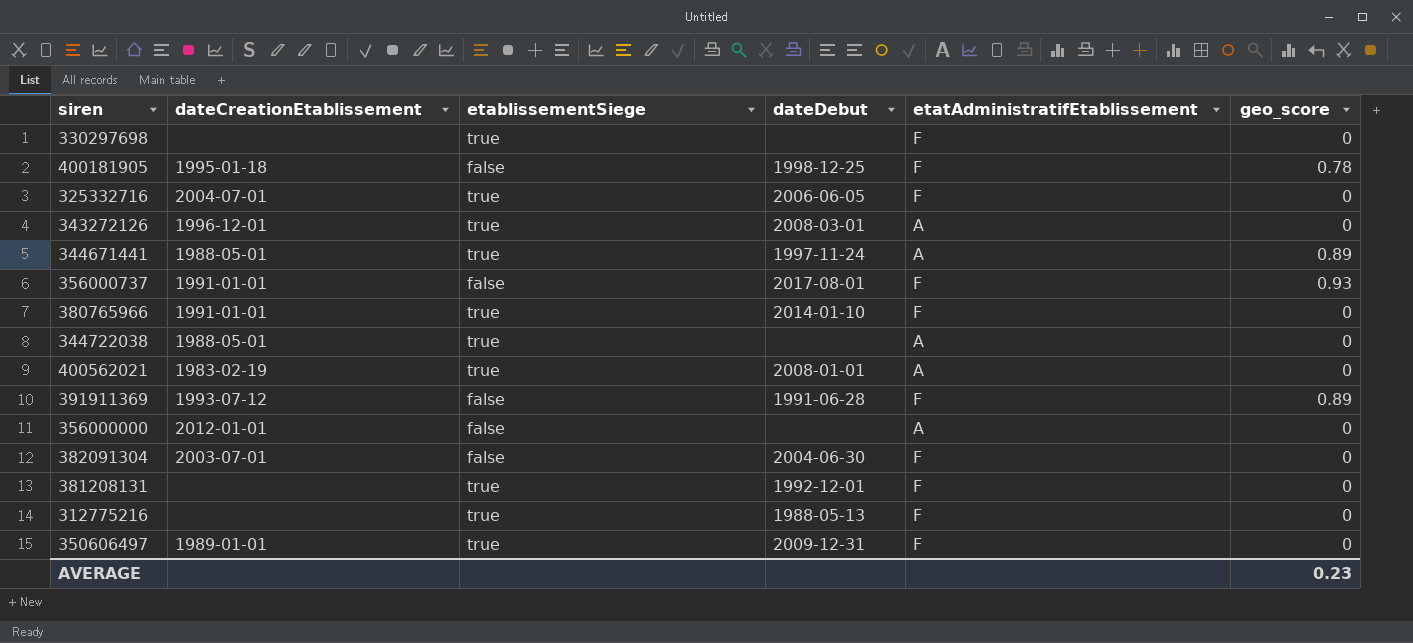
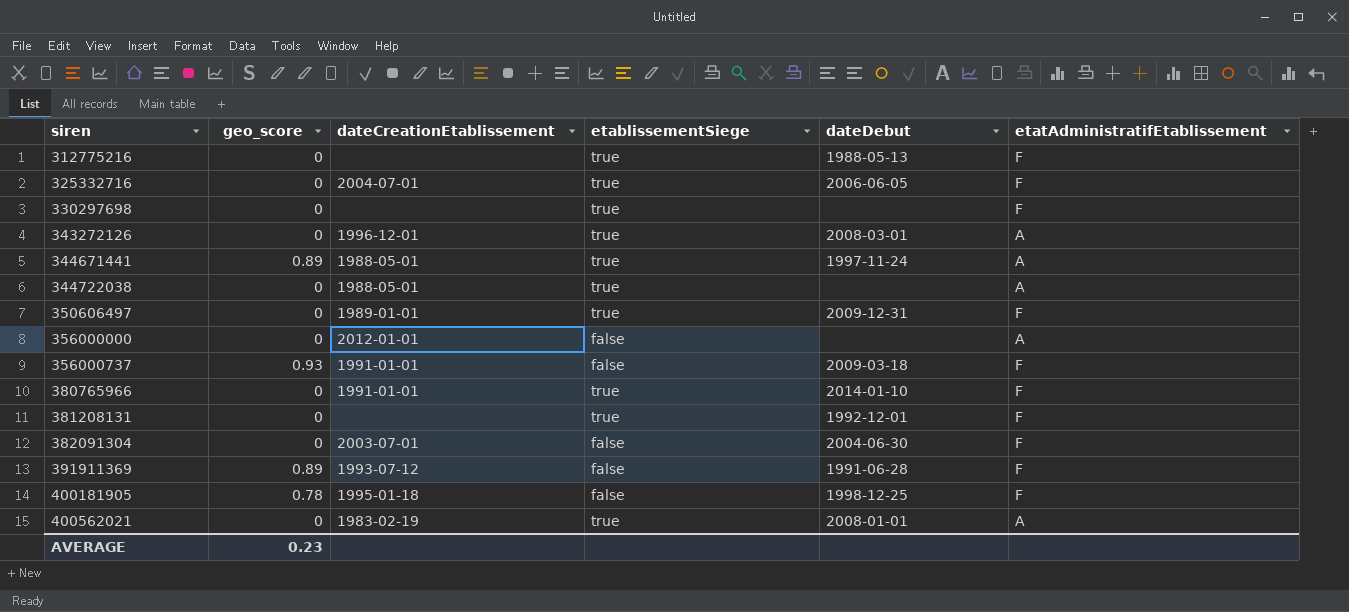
row order: none -> siren ascending
column geo_score | position: 6 -> 2
356000737 | dateDebut: 2017-08-01 -> 2009-03-18

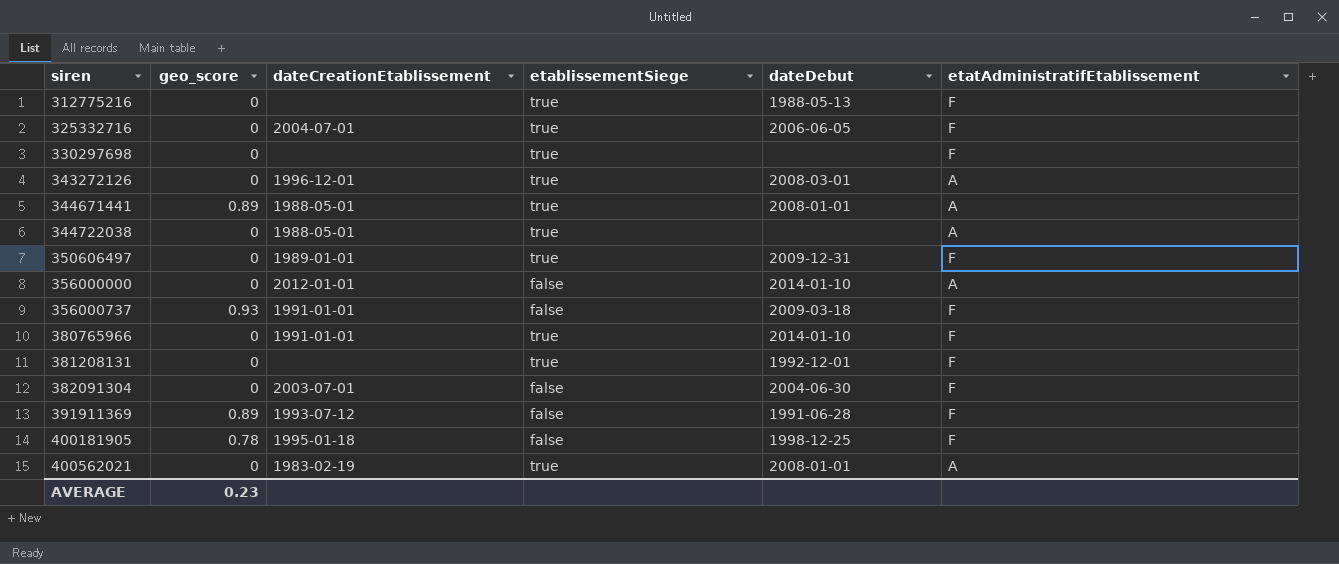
344671441 | dateDebut: 1997-11-24 -> 2008-01-01
356000000 | dateDebut: none -> 2014-01-10

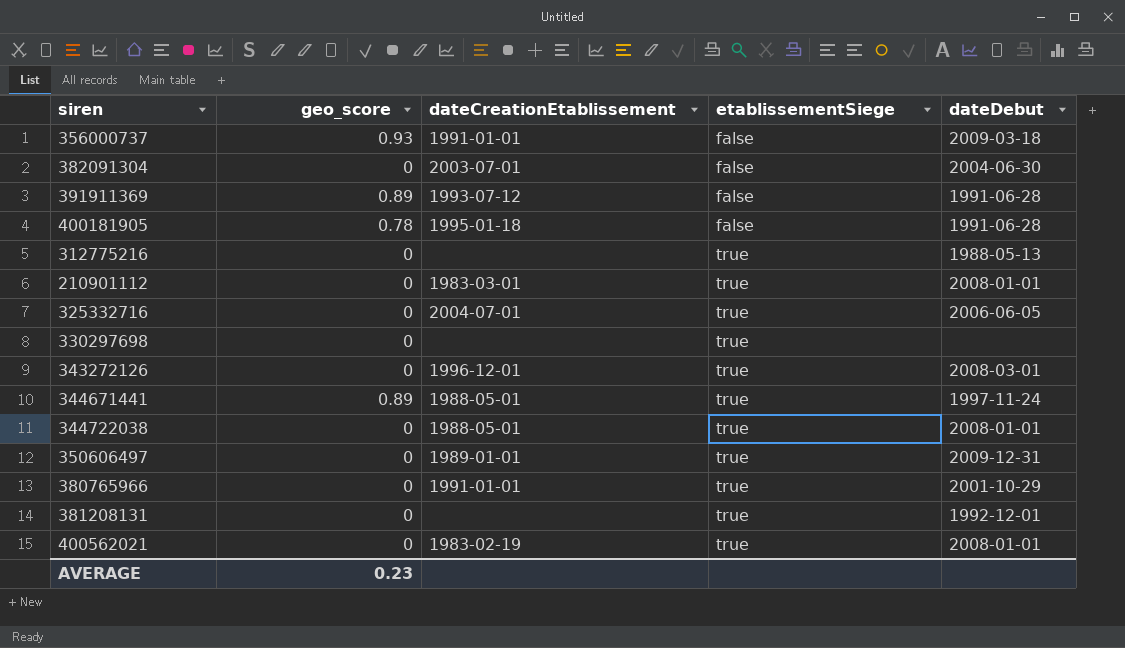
row order: siren ascending -> etablissementSiege ascending
column etatAdministratifEtablissement | position: 6 -> none
row 356000000: 0 | 2012-01-01 | false | 2014-01-10 | A -> none
400181905 | dateDebut: 1998-12-25 -> 1991-06-28
row 210901112: none -> 0 | 1983-03-01 | true | 2008-01-01
344671441 | dateDebut: 2008-01-01 -> 1997-11-24
344722038 | dateDebut: none -> 2008-01-01
380765966 | dateDebut: 2014-01-10 -> 2001-10-29

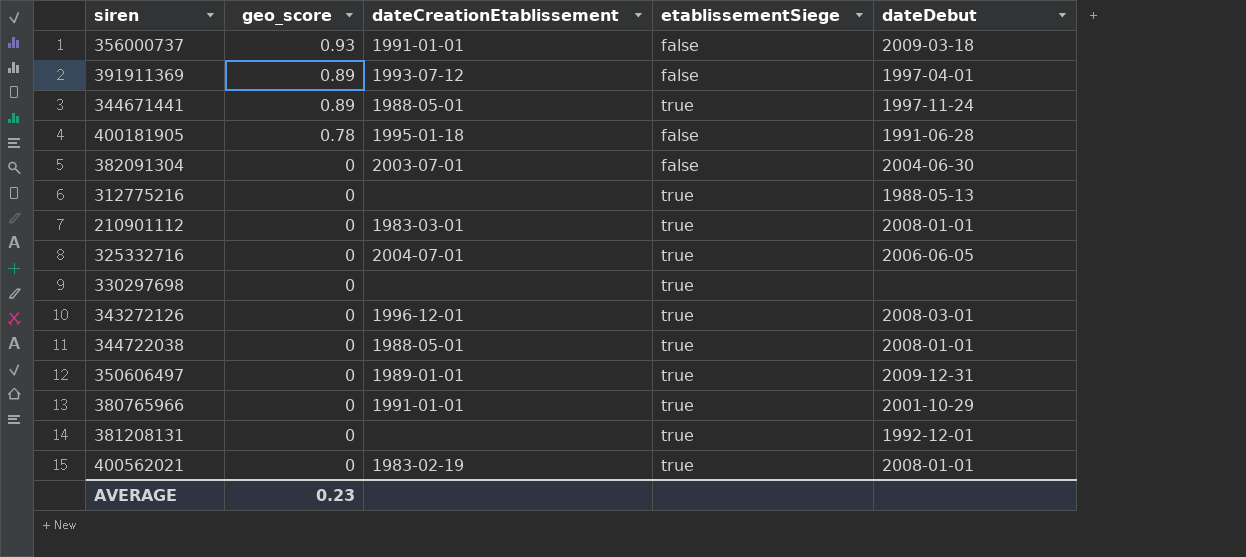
row order: etablissementSiege ascending -> geo_score descending
391911369 | dateDebut: 1991-06-28 -> 1997-04-01

